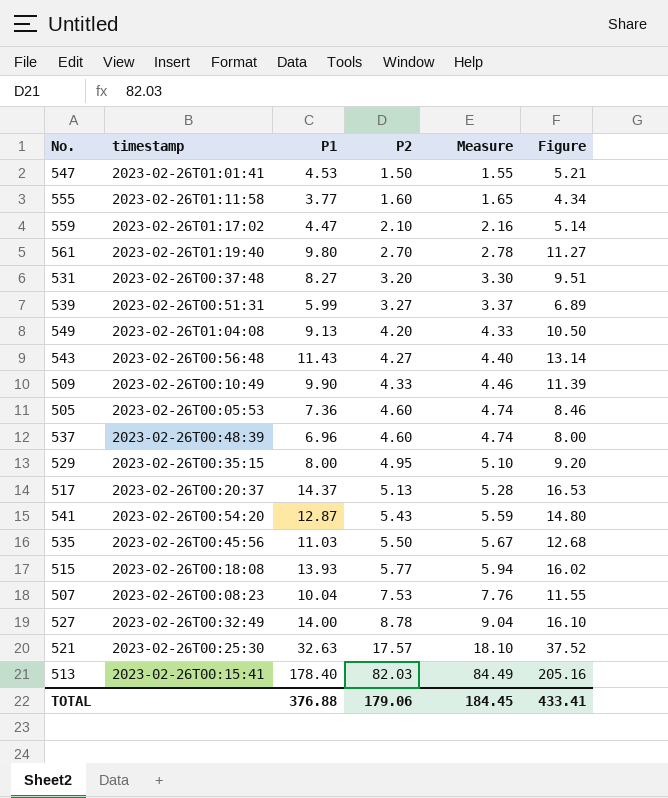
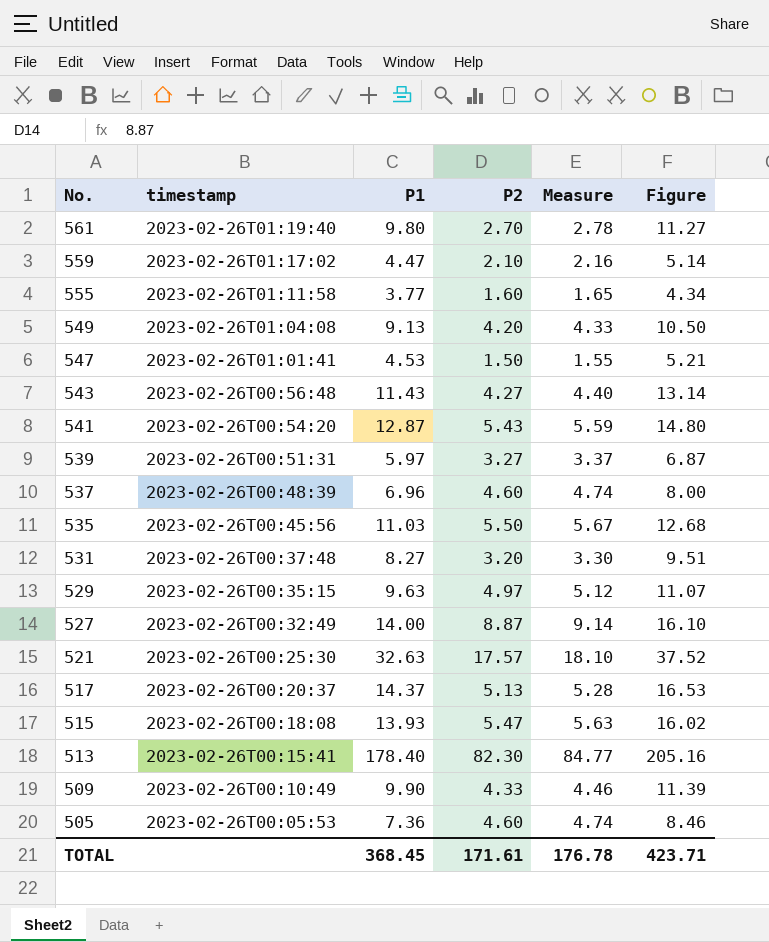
row order: P2 ascending -> No. descending
row 507: 2023-02-26T00:08:23 | 10.04 | 7.53 | 7.76 | 11.55 -> none
539 | P1: 5.99 -> 5.97
539 | Figure: 6.89 -> 6.87
529 | P1: 8.00 -> 9.63
529 | P2: 4.95 -> 4.97
529 | Measure: 5.10 -> 5.12
529 | Figure: 9.20 -> 11.07
527 | P2: 8.78 -> 8.87
527 | Measure: 9.04 -> 9.14
515 | P2: 5.77 -> 5.47
515 | Measure: 5.94 -> 5.63
513 | P2: 82.03 -> 82.30
513 | Measure: 84.49 -> 84.77
TOTAL | P1: 376.88 -> 368.45
TOTAL | P2: 179.06 -> 171.61
TOTAL | Measure: 184.45 -> 176.78
TOTAL | Figure: 433.41 -> 423.71

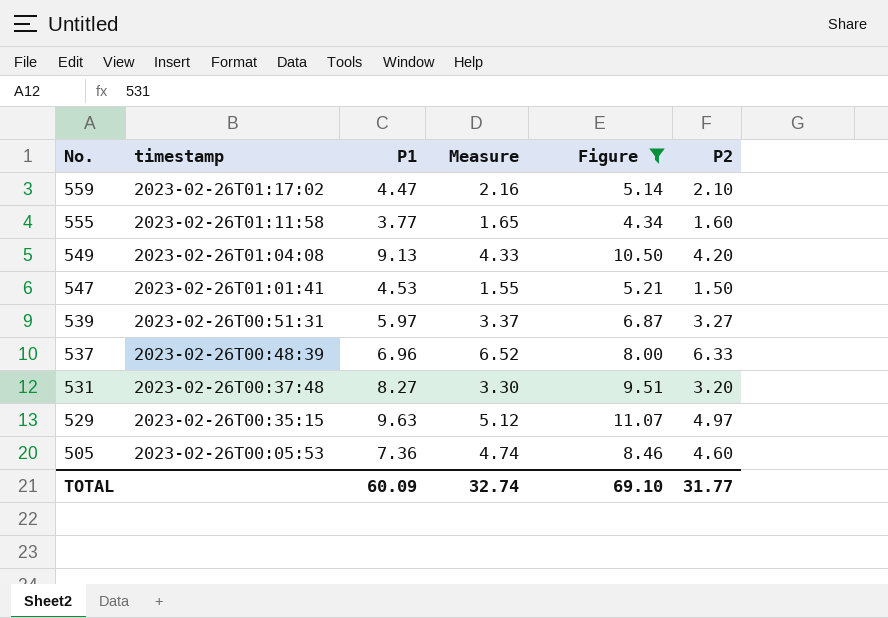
filter: none -> Figure <= 11.07
column P2 | position: 4 -> 6
537 | Measure: 4.74 -> 6.52
537 | P2: 4.60 -> 6.33
TOTAL | P1: 368.45 -> 60.09
TOTAL | Measure: 176.78 -> 32.74
TOTAL | Figure: 423.71 -> 69.10
TOTAL | P2: 171.61 -> 31.77

